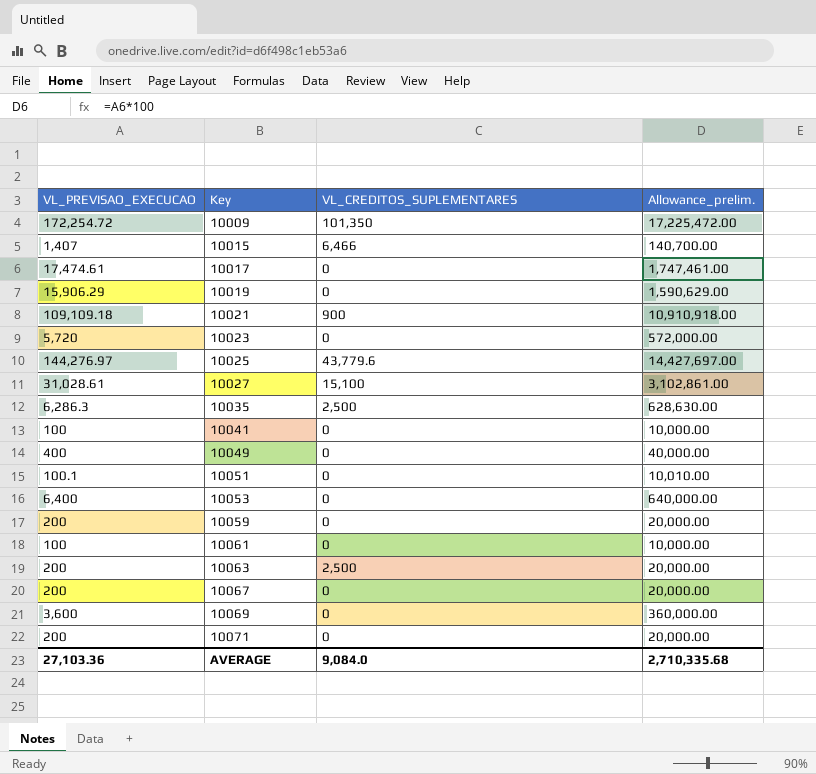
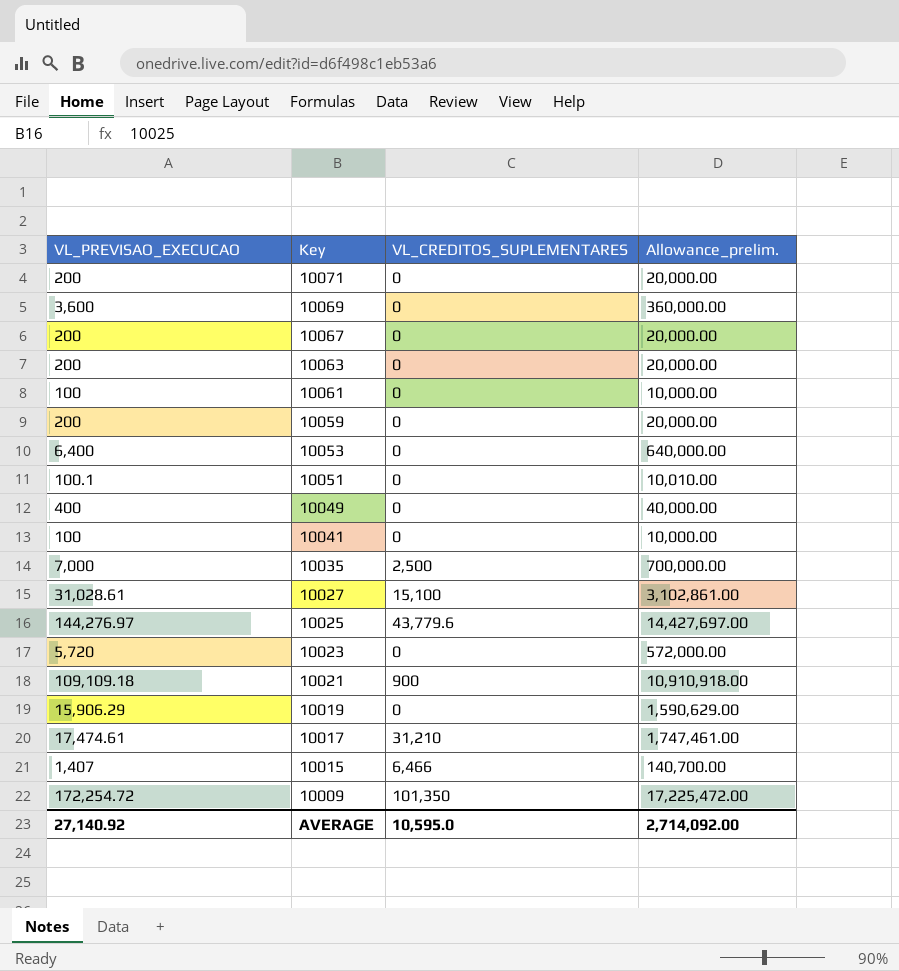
row order: Key ascending -> Key descending
10063 | VL_CREDITOS_SUPLEMENTARES: 2,500 -> 0
10035 | VL_PREVISAO_EXECUCAO: 6,286.3 -> 7,000
10035 | Allowance_prelim.: 628,630.00 -> 700,000.00
10017 | VL_CREDITOS_SUPLEMENTARES: 0 -> 31,210
AVERAGE | VL_PREVISAO_EXECUCAO: 27,103.36 -> 27,140.92
AVERAGE | VL_CREDITOS_SUPLEMENTARES: 9,084.0 -> 10,595.0
AVERAGE | Allowance_prelim.: 2,710,335.68 -> 2,714,092.00

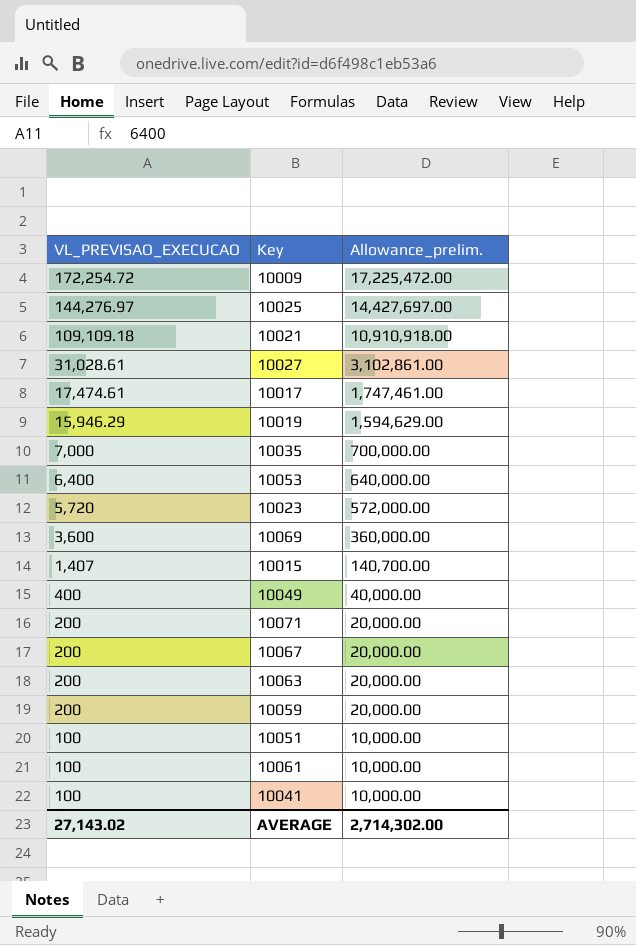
row order: Key descending -> VL_PREVISAO_EXECUCAO descending
column VL_CREDITOS_SUPLEMENTARES | position: 3 -> none
10019 | VL_PREVISAO_EXECUCAO: 15,906.29 -> 15,946.29
10019 | Allowance_prelim.: 1,590,629.00 -> 1,594,629.00
10051 | VL_PREVISAO_EXECUCAO: 100.1 -> 100
10051 | Allowance_prelim.: 10,010.00 -> 10,000.00
AVERAGE | VL_PREVISAO_EXECUCAO: 27,140.92 -> 27,143.02
AVERAGE | Allowance_prelim.: 2,714,092.00 -> 2,714,302.00

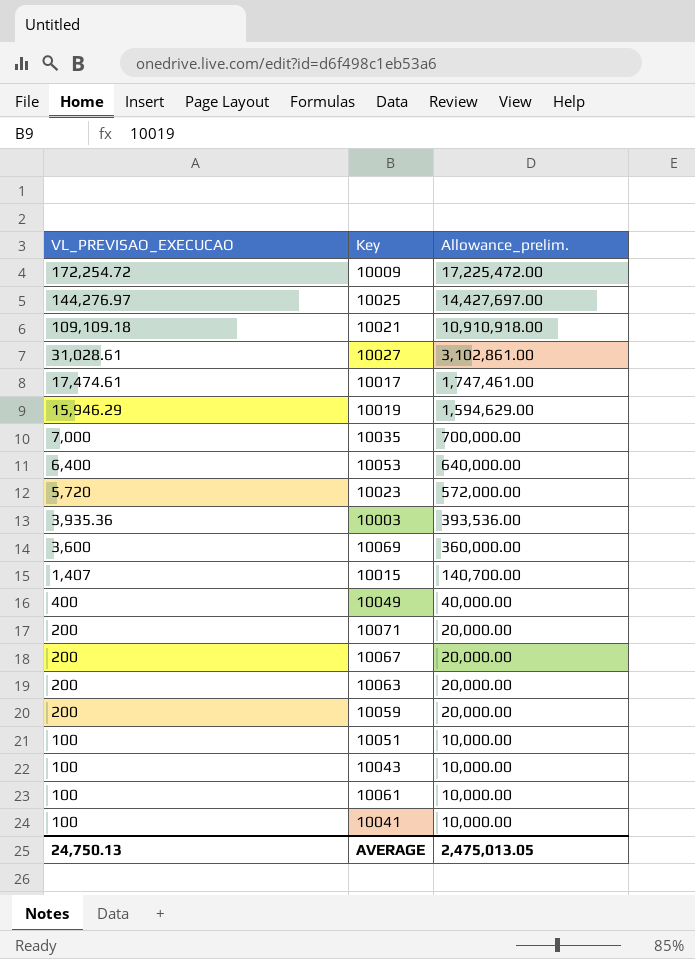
row 10003: none -> 3,935.36 | 393,536.00
row 10043: none -> 100 | 10,000.00
AVERAGE | VL_PREVISAO_EXECUCAO: 27,143.02 -> 24,750.13
AVERAGE | Allowance_prelim.: 2,714,302.00 -> 2,475,013.05

